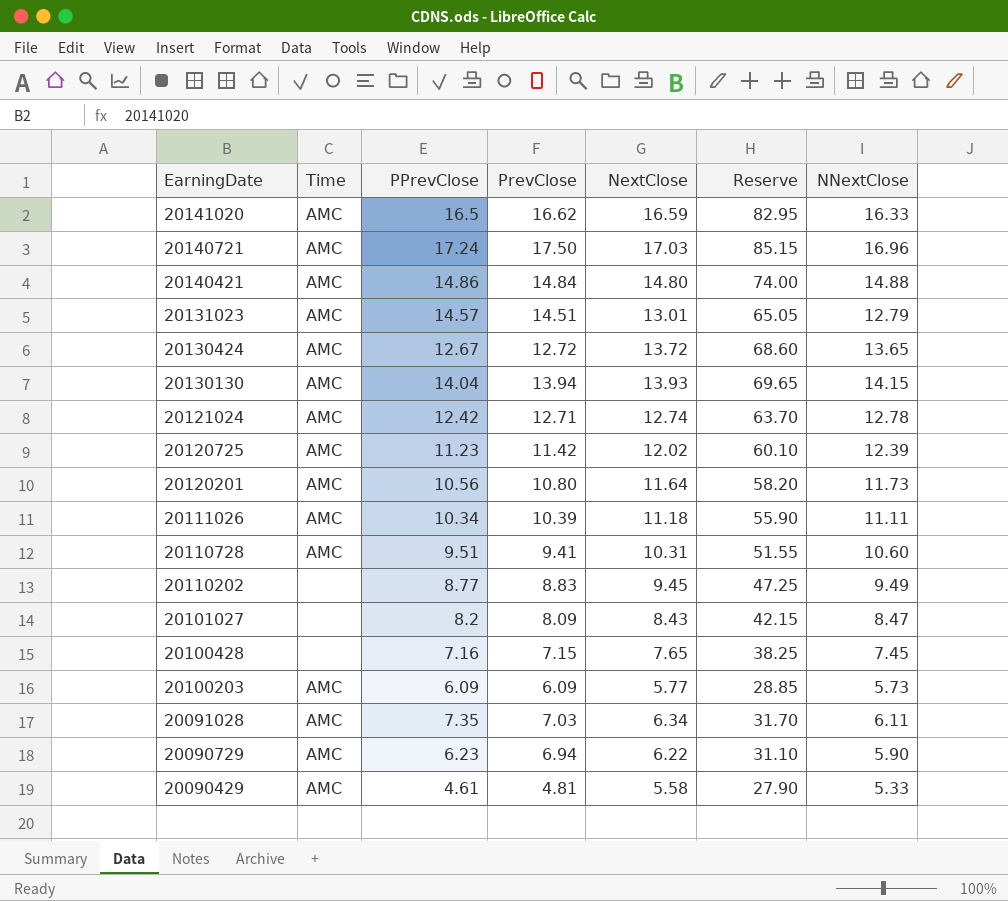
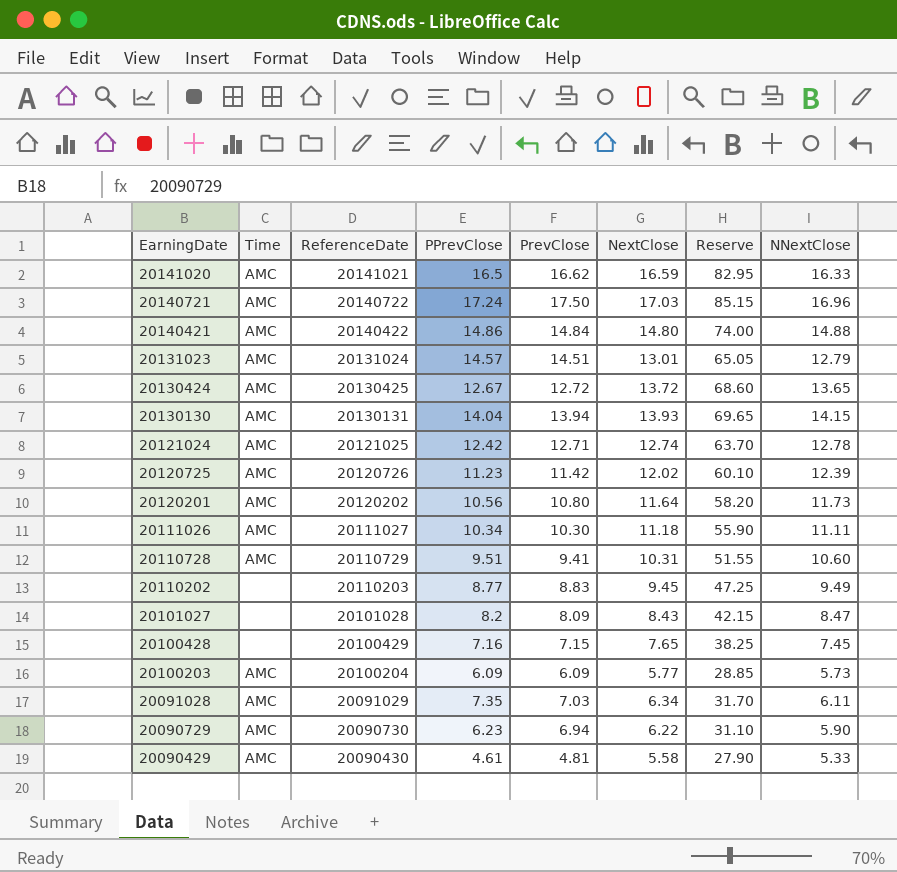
column ReferenceDate | position: none -> 3
20111026 | PrevClose: 10.39 -> 10.30

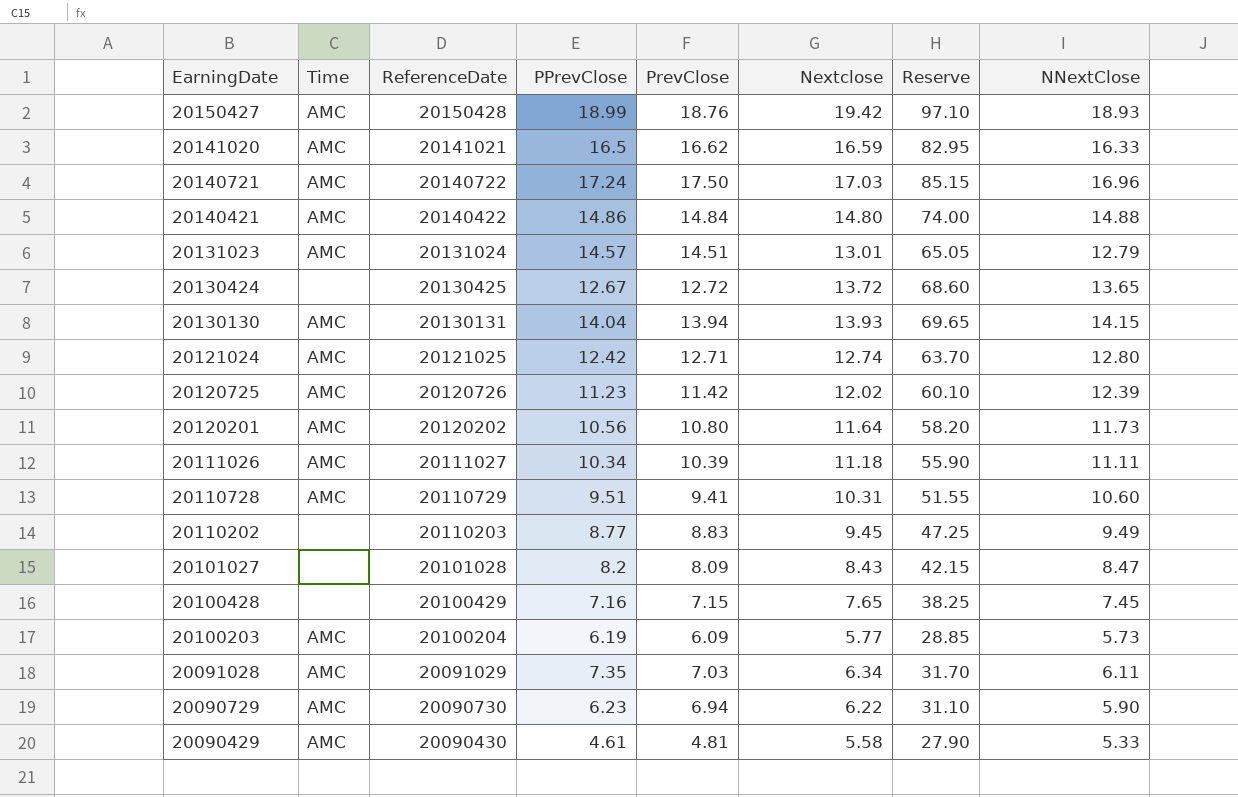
column name: NextClose -> Nextclose
row 20150427: none -> AMC | 20150428 | 18.99 | 18.76 | 19.42 | 97.10 | 18.93
20130424 | Time: AMC -> none
20121024 | NNextClose: 12.78 -> 12.80
20111026 | PrevClose: 10.30 -> 10.39
20100203 | PPrevClose: 6.09 -> 6.19

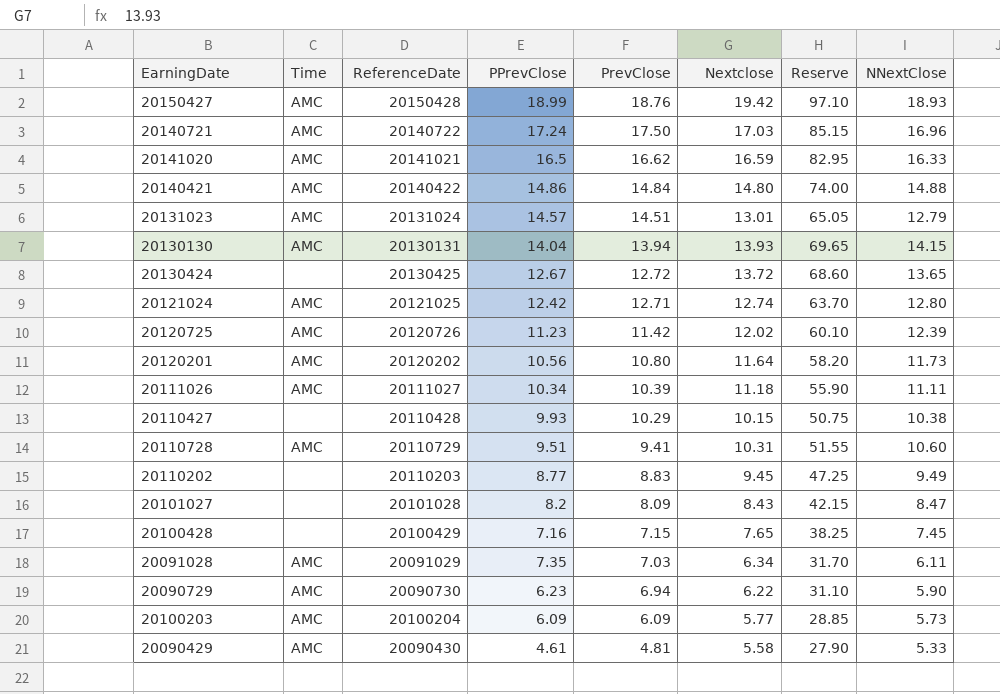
row order: EarningDate descending -> PrevClose descending
row 20110427: none -> none | 20110428 | 9.93 | 10.29 | 10.15 | 50.75 | 10.38
20100203 | PPrevClose: 6.19 -> 6.09

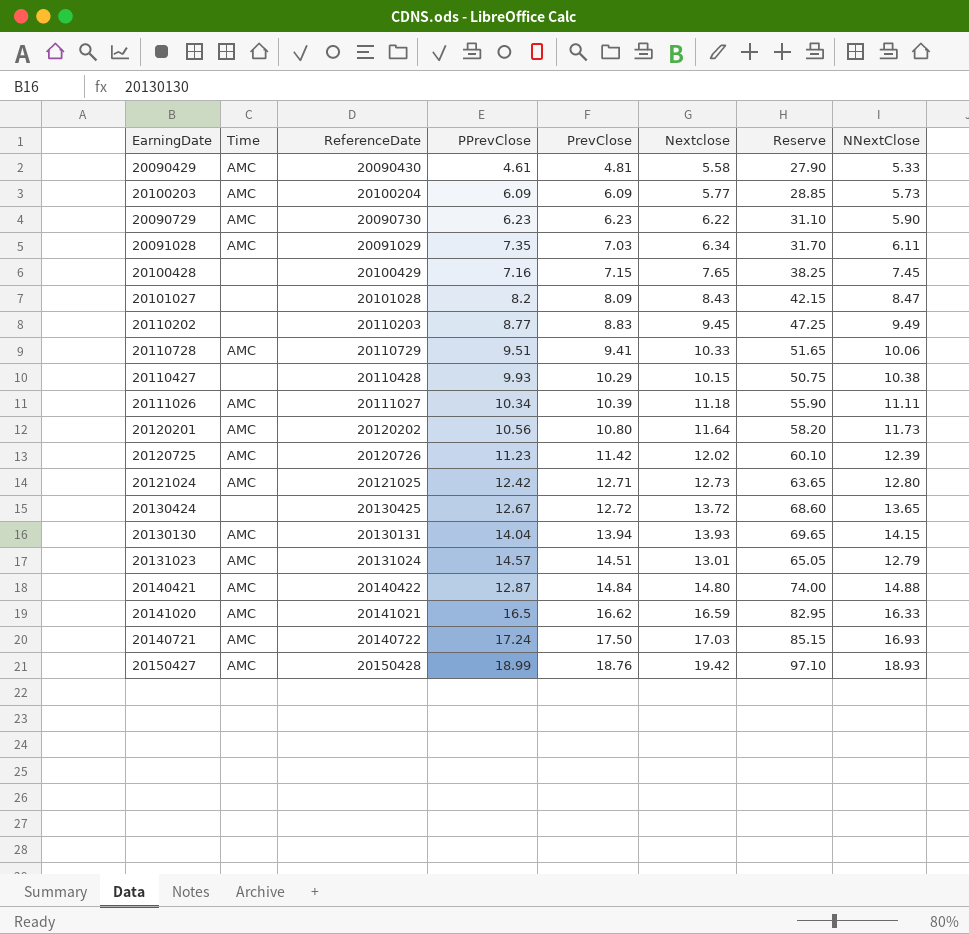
row order: PrevClose descending -> PrevClose ascending
20090729 | PrevClose: 6.94 -> 6.23
20110728 | Nextclose: 10.31 -> 10.33
20110728 | Reserve: 51.55 -> 51.65
20110728 | NNextClose: 10.60 -> 10.06
20121024 | Nextclose: 12.74 -> 12.73
20121024 | Reserve: 63.70 -> 63.65
20140421 | PPrevClose: 14.86 -> 12.87
20140721 | NNextClose: 16.96 -> 16.93

